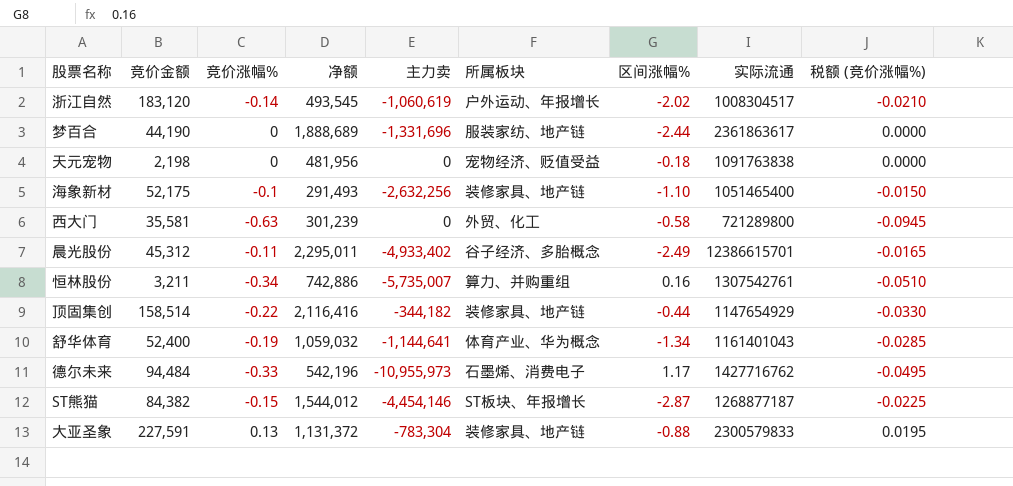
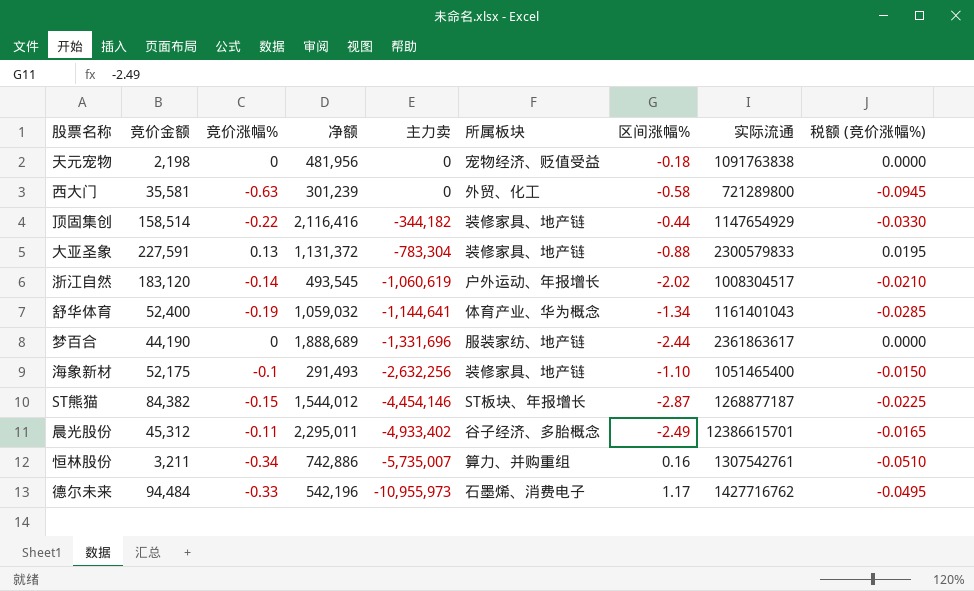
row order: none -> 主力卖 descending

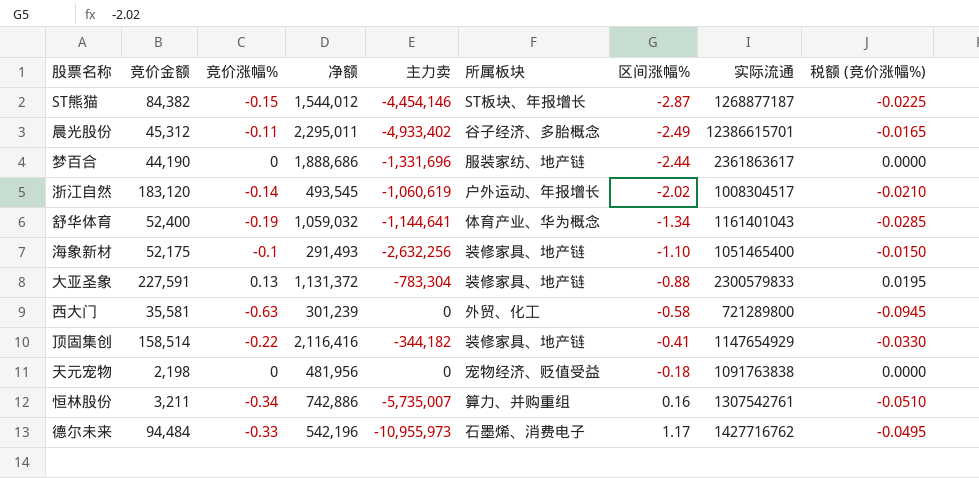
row order: 主力卖 descending -> 区间涨幅% ascending
梦百合 | 净额: 1,888,689 -> 1,888,686
顶固集创 | 区间涨幅%: -0.44 -> -0.41

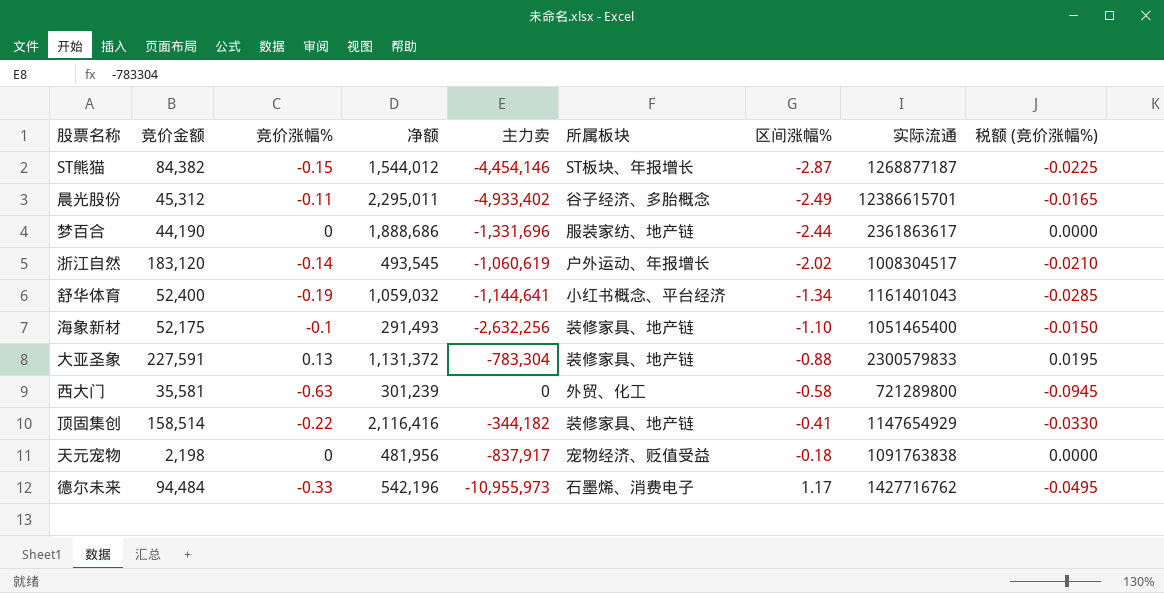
row 恒林股份: 3,211 | -0.34 | 742,886 | -5,735,007 | 算力、并购重组 | 0.16 | 1307542761 | -0.0510 -> none
舒华体育 | 所属板块: 体育产业、华为概念 -> 小红书概念、平台经济
天元宠物 | 主力卖: 0 -> -837,917

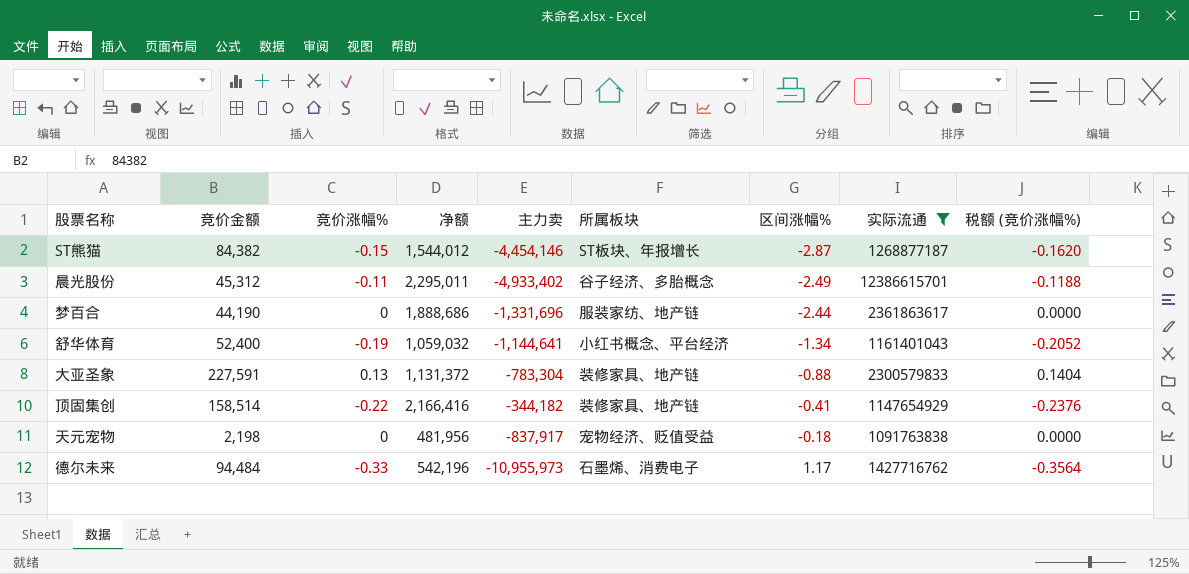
filter: none -> 实际流通 >= 1091763838
column 税额 (竞价涨幅%) | formula: [竞价涨幅%] * 0.15 -> [竞价涨幅%] * 1.08
顶固集创 | 净额: 2,116,416 -> 2,166,416

